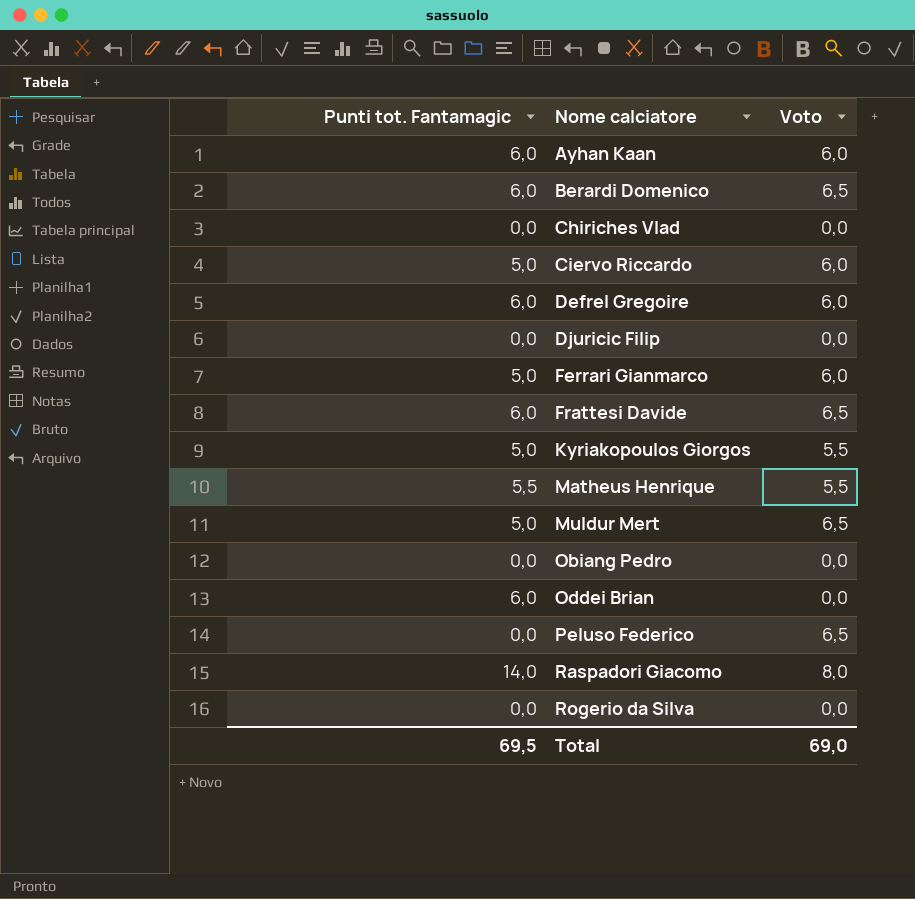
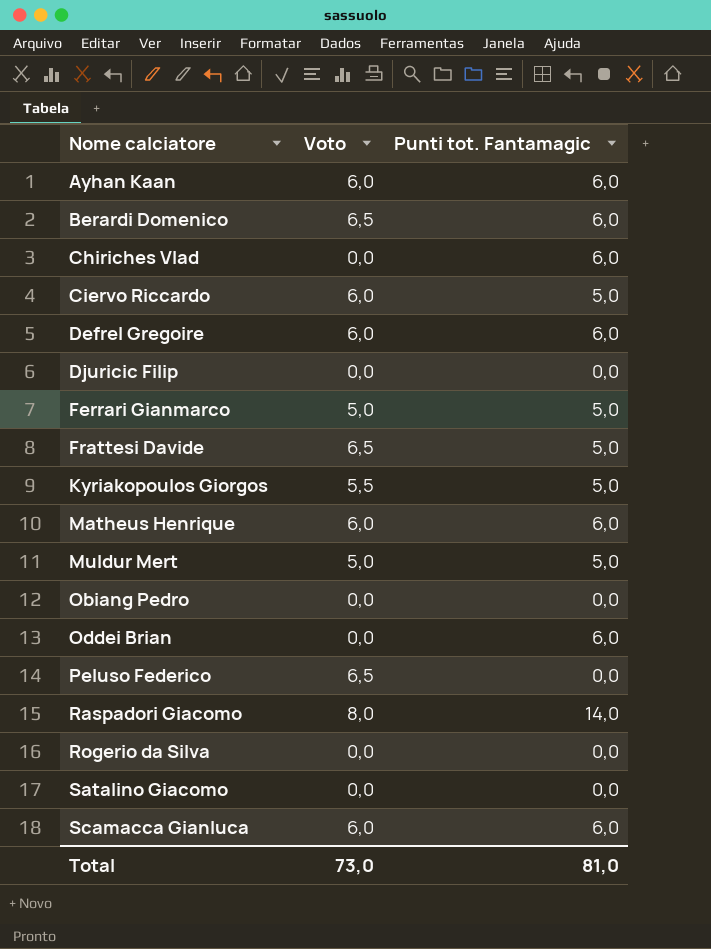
column Punti tot. Fantamagic | position: 1 -> 3
Chiriches Vlad | Punti tot. Fantamagic: 0,0 -> 6,0
Ferrari Gianmarco | Voto: 6,0 -> 5,0
Frattesi Davide | Punti tot. Fantamagic: 6,0 -> 5,0
Matheus Henrique | Voto: 5,5 -> 6,0
Matheus Henrique | Punti tot. Fantamagic: 5,5 -> 6,0
Muldur Mert | Voto: 6,5 -> 5,0
row Satalino Giacomo: none -> 0,0 | 0,0
row Scamacca Gianluca: none -> 6,0 | 6,0
Total | Voto: 69,0 -> 73,0
Total | Punti tot. Fantamagic: 69,5 -> 81,0

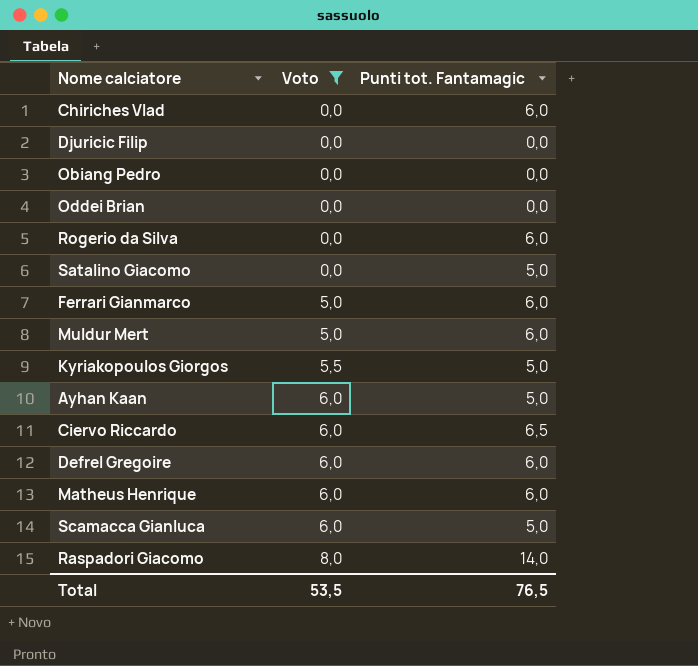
filter: none -> Voto != 6,5
row order: Nome calciatore ascending -> Voto ascending
Oddei Brian | Punti tot. Fantamagic: 6,0 -> 0,0
Rogerio da Silva | Punti tot. Fantamagic: 0,0 -> 6,0
Satalino Giacomo | Punti tot. Fantamagic: 0,0 -> 5,0
Ferrari Gianmarco | Punti tot. Fantamagic: 5,0 -> 6,0
Muldur Mert | Punti tot. Fantamagic: 5,0 -> 6,0
Ayhan Kaan | Punti tot. Fantamagic: 6,0 -> 5,0
Ciervo Riccardo | Punti tot. Fantamagic: 5,0 -> 6,5
Scamacca Gianluca | Punti tot. Fantamagic: 6,0 -> 5,0
Total | Voto: 73,0 -> 53,5
Total | Punti tot. Fantamagic: 81,0 -> 76,5

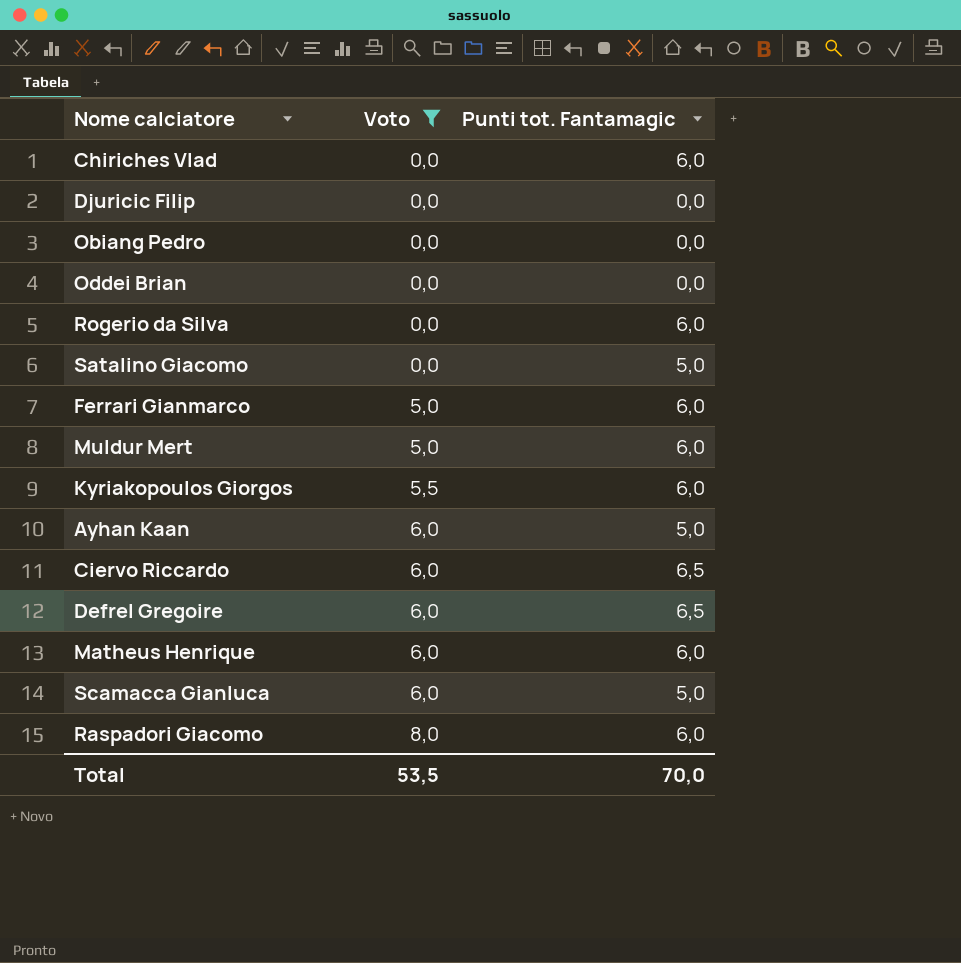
Kyriakopoulos Giorgos | Punti tot. Fantamagic: 5,0 -> 6,0
Defrel Gregoire | Punti tot. Fantamagic: 6,0 -> 6,5
Raspadori Giacomo | Punti tot. Fantamagic: 14,0 -> 6,0
Total | Punti tot. Fantamagic: 76,5 -> 70,0

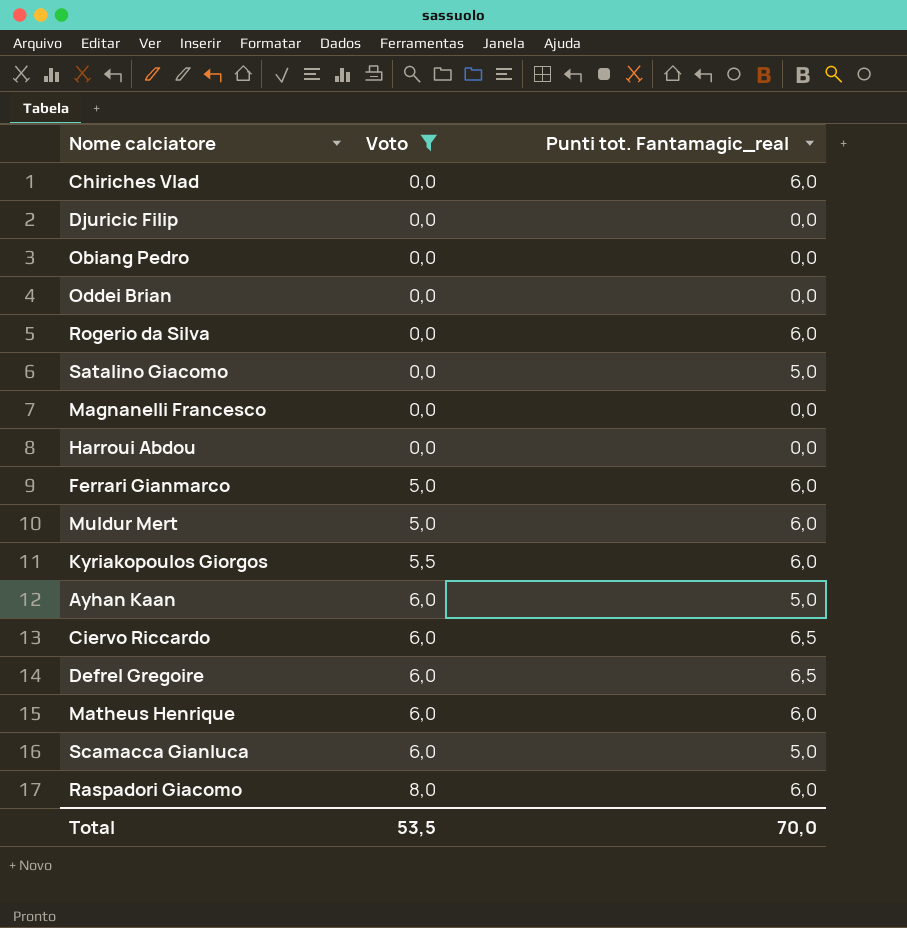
column name: Punti tot. Fantamagic -> Punti tot. Fantamagic_real
row Magnanelli Francesco: none -> 0,0 | 0,0
row Harroui Abdou: none -> 0,0 | 0,0

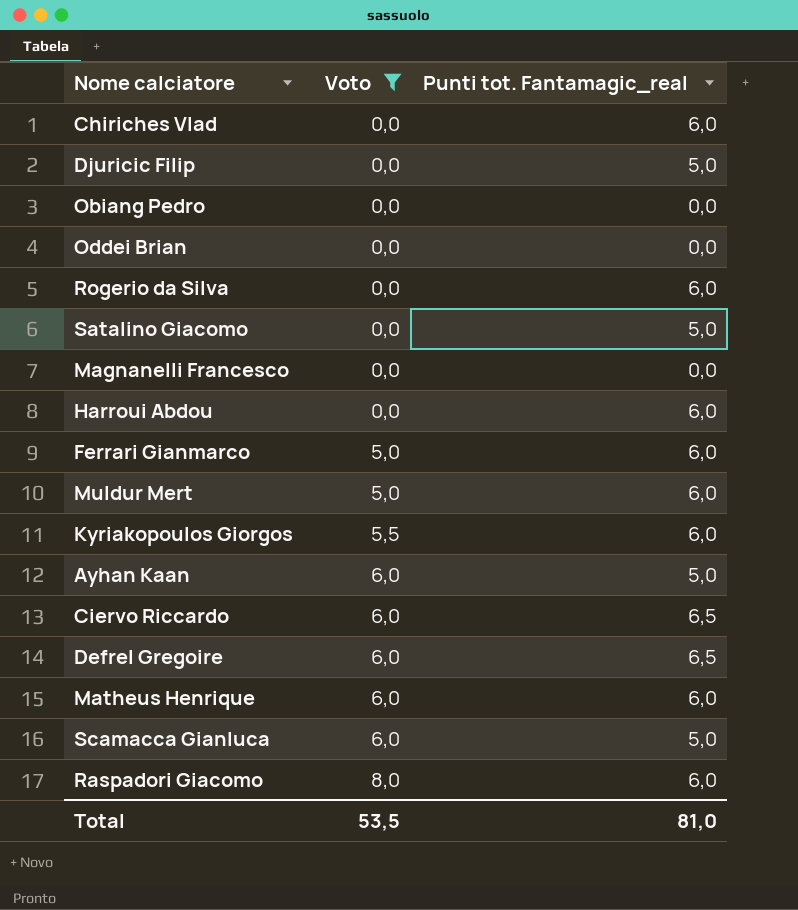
Djuricic Filip | Punti tot. Fantamagic_real: 0,0 -> 5,0
Harroui Abdou | Punti tot. Fantamagic_real: 0,0 -> 6,0
Total | Punti tot. Fantamagic_real: 70,0 -> 81,0

